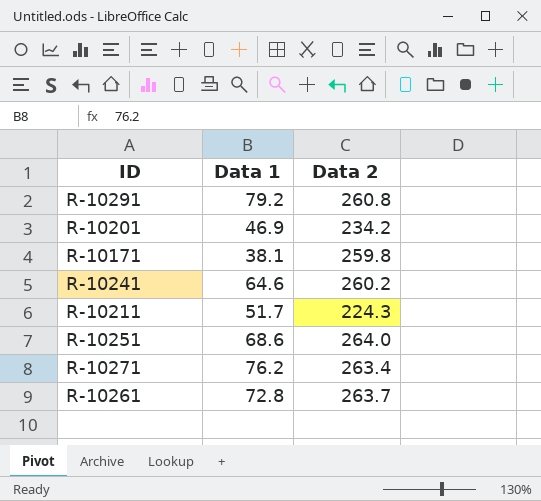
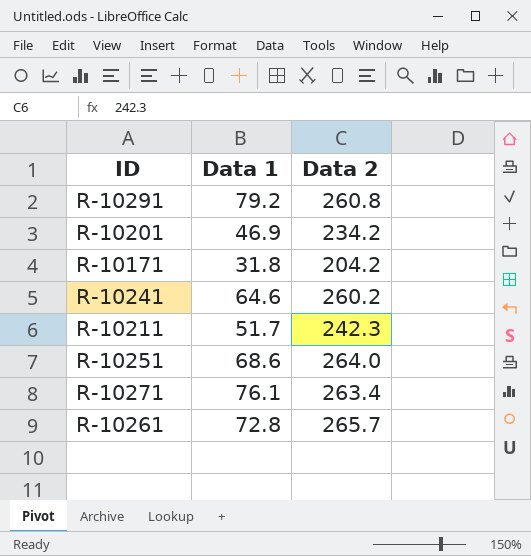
R-10171 | Data 1: 38.1 -> 31.8
R-10171 | Data 2: 259.8 -> 204.2
R-10211 | Data 2: 224.3 -> 242.3
R-10271 | Data 1: 76.2 -> 76.1
R-10261 | Data 2: 263.7 -> 265.7

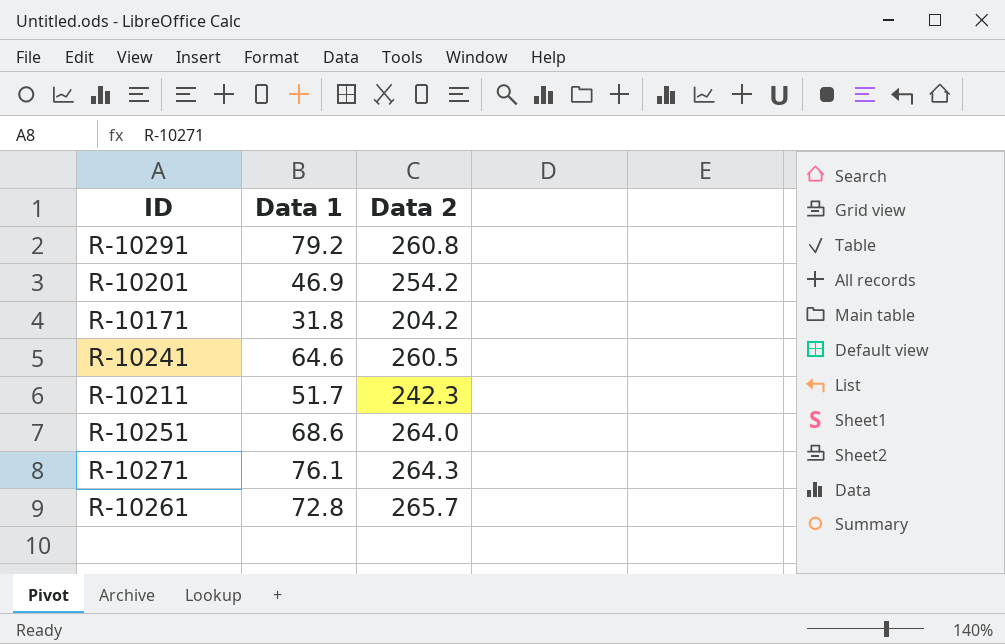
R-10201 | Data 2: 234.2 -> 254.2
R-10241 | Data 2: 260.2 -> 260.5
R-10271 | Data 2: 263.4 -> 264.3

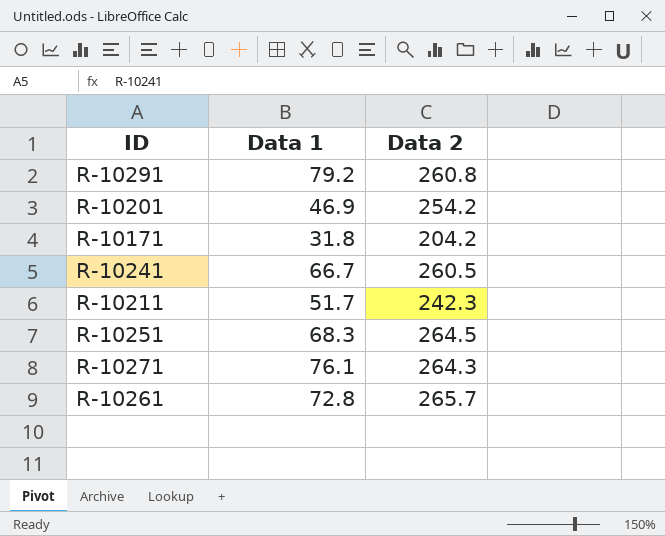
R-10241 | Data 1: 64.6 -> 66.7
R-10251 | Data 1: 68.6 -> 68.3
R-10251 | Data 2: 264.0 -> 264.5

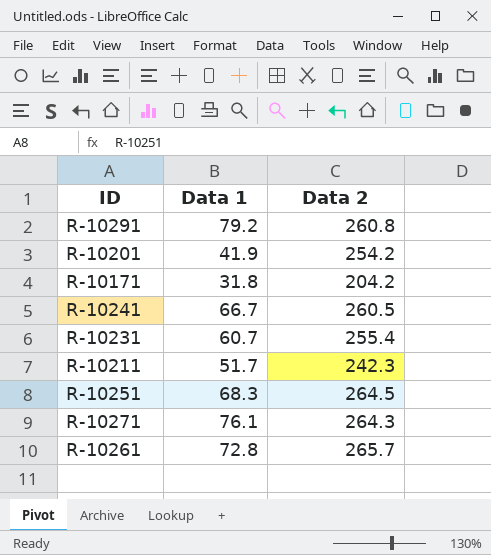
R-10201 | Data 1: 46.9 -> 41.9
row R-10231: none -> 60.7 | 255.4

